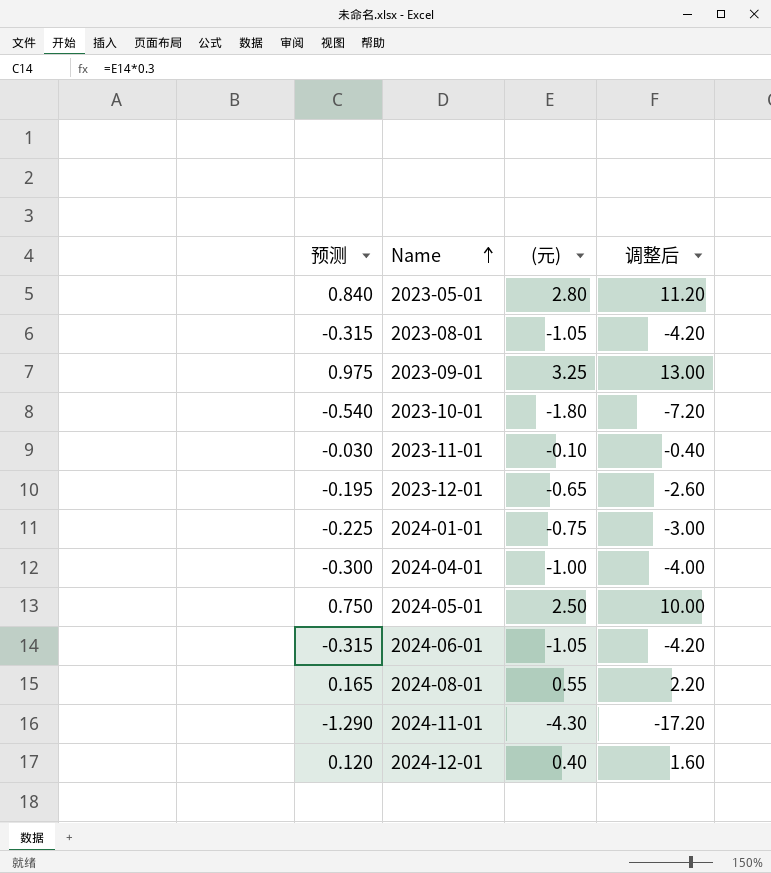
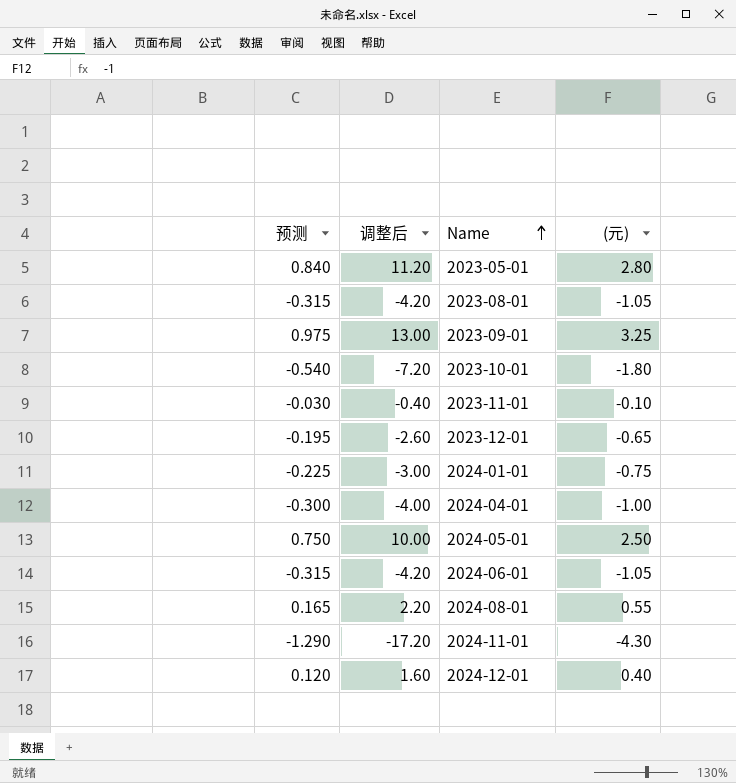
column 调整后 | position: 4 -> 2

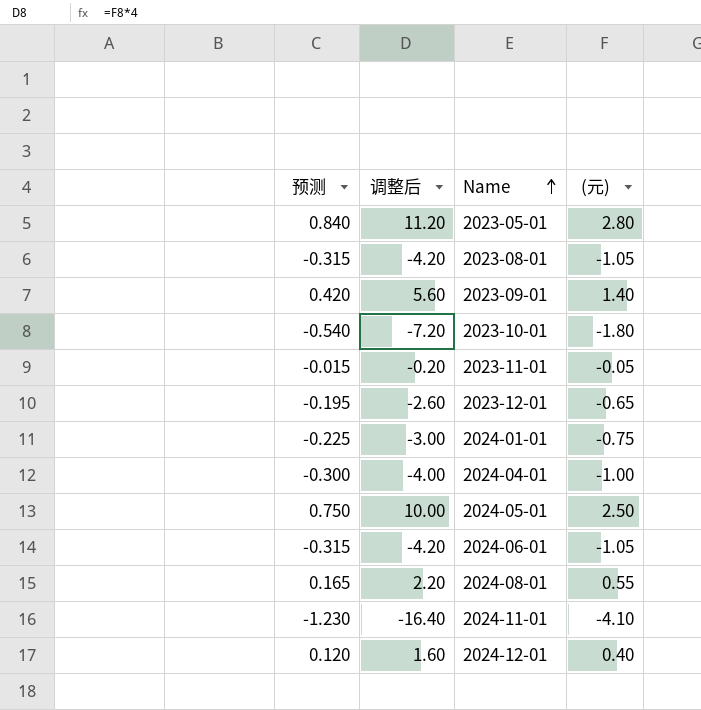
2023-09-01 | 预测: 0.975 -> 0.420
2023-09-01 | 调整后: 13.00 -> 5.60
2023-09-01 | (元): 3.25 -> 1.40
2023-11-01 | 预测: -0.030 -> -0.015
2023-11-01 | 调整后: -0.40 -> -0.20
2023-11-01 | (元): -0.10 -> -0.05
2024-11-01 | 预测: -1.290 -> -1.230
2024-11-01 | 调整后: -17.20 -> -16.40
2024-11-01 | (元): -4.30 -> -4.10

